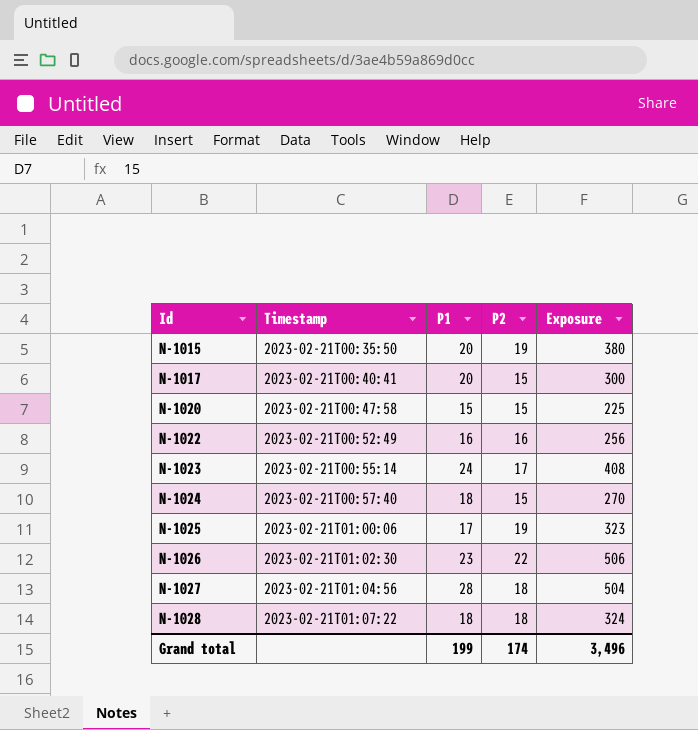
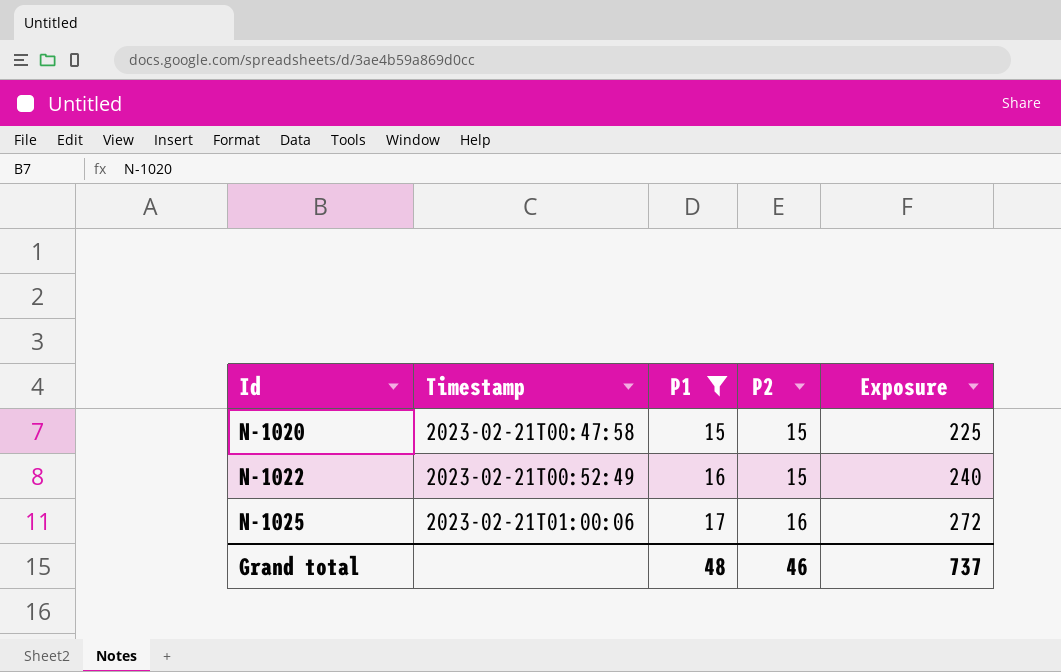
filter: none -> P1 <= 17
N-1022 | P2: 16 -> 15
N-1022 | Exposure: 256 -> 240
N-1025 | P2: 19 -> 16
N-1025 | Exposure: 323 -> 272
Grand total | P1: 199 -> 48
Grand total | P2: 174 -> 46
Grand total | Exposure: 3,496 -> 737

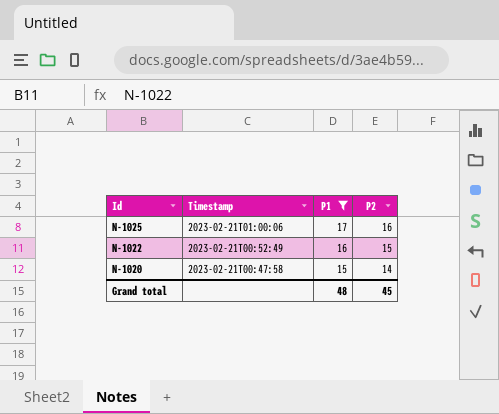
row order: Id ascending -> Id descending
column Exposure | formula: [P1] * [P2] -> none
N-1020 | P2: 15 -> 14
Grand total | P2: 46 -> 45

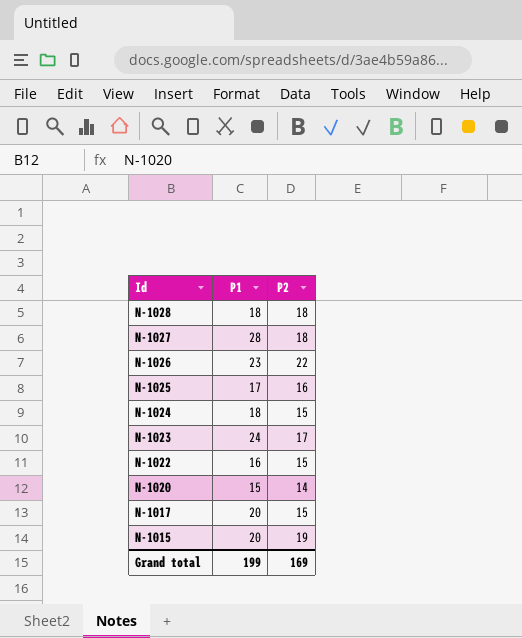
filter: P1 <= 17 -> none
column Timestamp | position: 2 -> none
Grand total | P1: 48 -> 199
Grand total | P2: 45 -> 169

